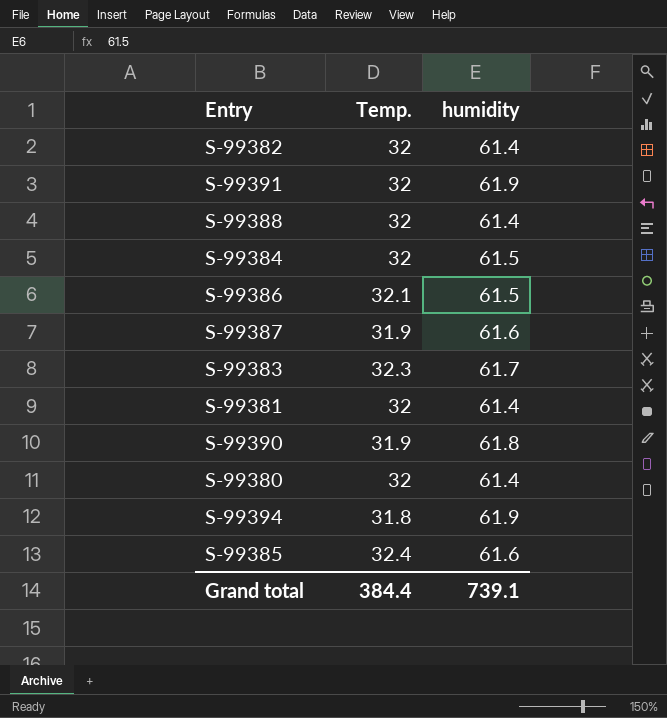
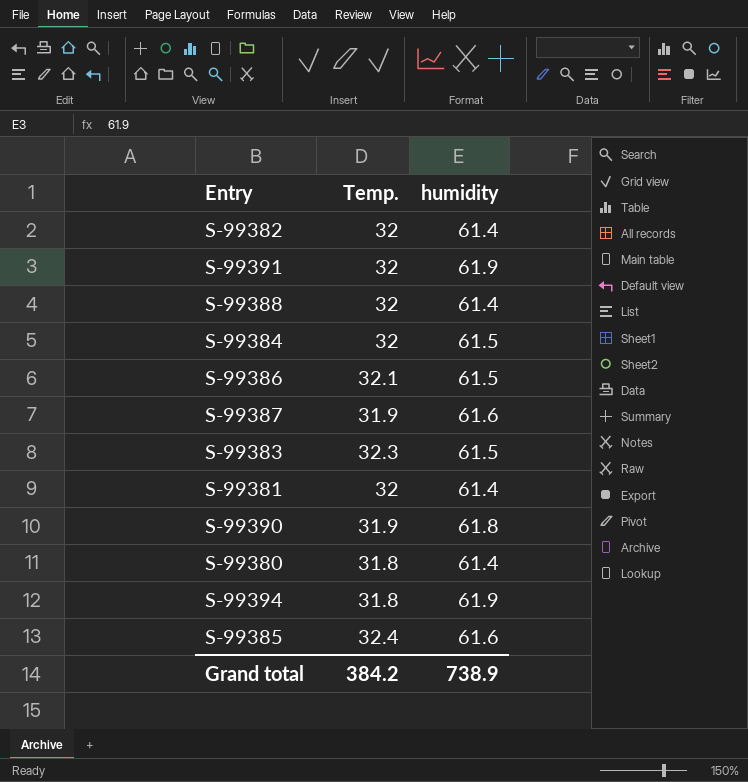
S-99383 | humidity: 61.7 -> 61.5
S-99380 | Temp.: 32 -> 31.8
Grand total | Temp.: 384.4 -> 384.2
Grand total | humidity: 739.1 -> 738.9

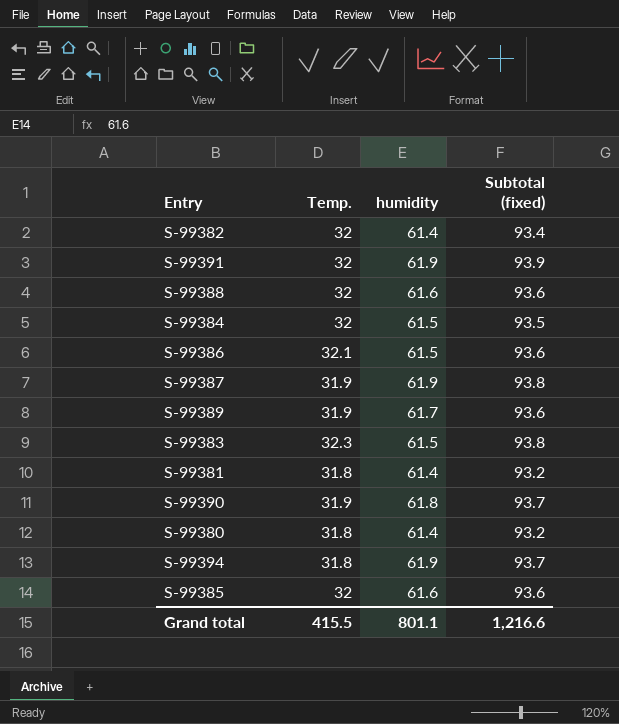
column Subtotal (fixed) | formula: none -> [Temp.] + [humidity]
S-99388 | humidity: 61.4 -> 61.6
S-99387 | humidity: 61.6 -> 61.9
row S-99389: none -> 31.9 | 61.7 | 93.6
S-99381 | Temp.: 32 -> 31.8
S-99385 | Temp.: 32.4 -> 32
Grand total | Temp.: 384.2 -> 415.5
Grand total | humidity: 738.9 -> 801.1

